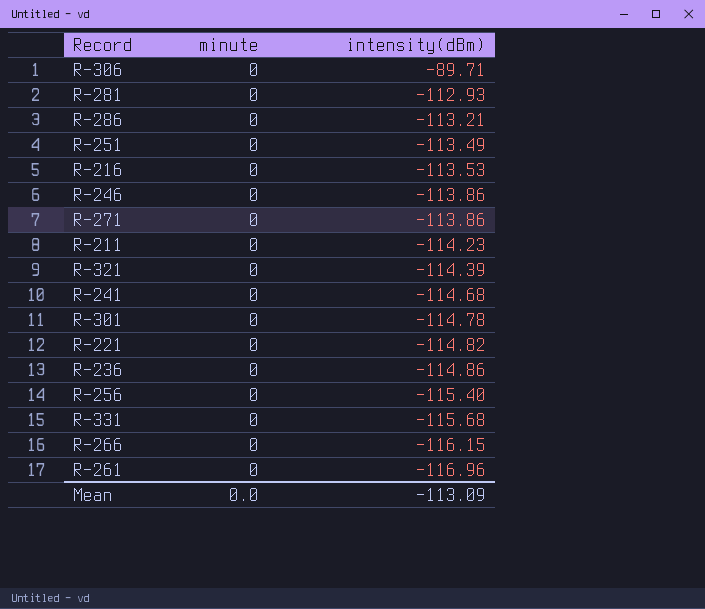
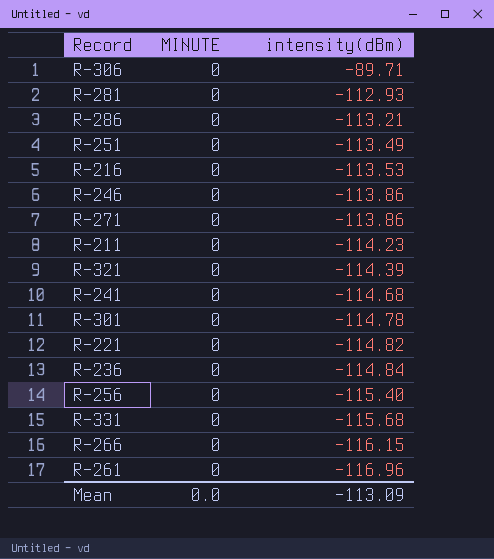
column name: minute -> MINUTE
R-236 | intensity(dBm): -114.86 -> -114.84

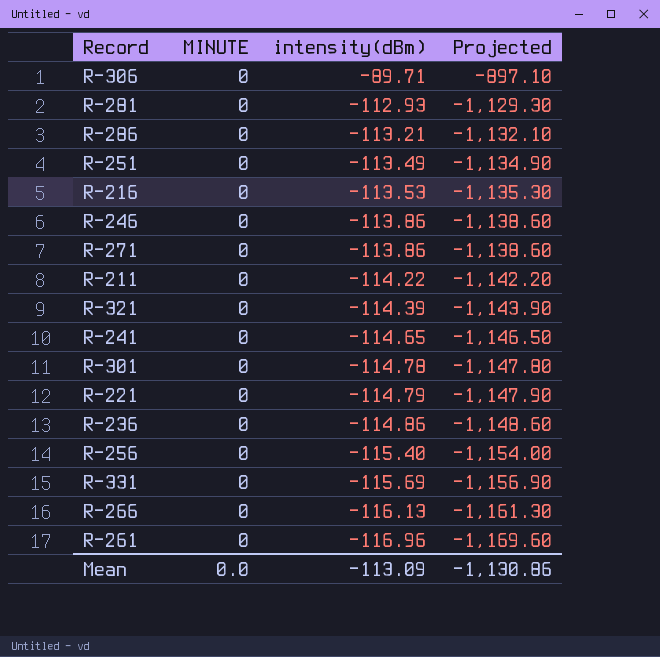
column Projected | formula: none -> [intensity(dBm)] * 10
R-211 | intensity(dBm): -114.23 -> -114.22
R-241 | intensity(dBm): -114.68 -> -114.65
R-221 | intensity(dBm): -114.82 -> -114.79
R-236 | intensity(dBm): -114.84 -> -114.86
R-331 | intensity(dBm): -115.68 -> -115.69
R-266 | intensity(dBm): -116.15 -> -116.13

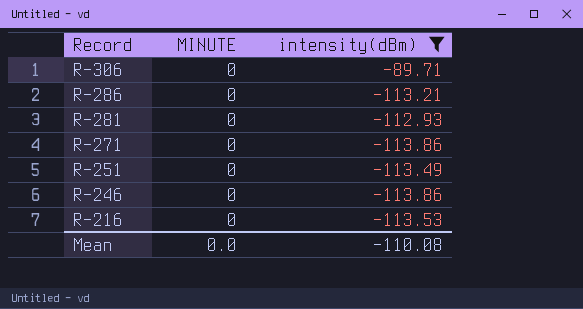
filter: none -> intensity(dBm) >= -113.86
row order: intensity(dBm) descending -> Record descending
column Projected | formula: [intensity(dBm)] * 10 -> none
Mean | intensity(dBm): -113.09 -> -110.08

